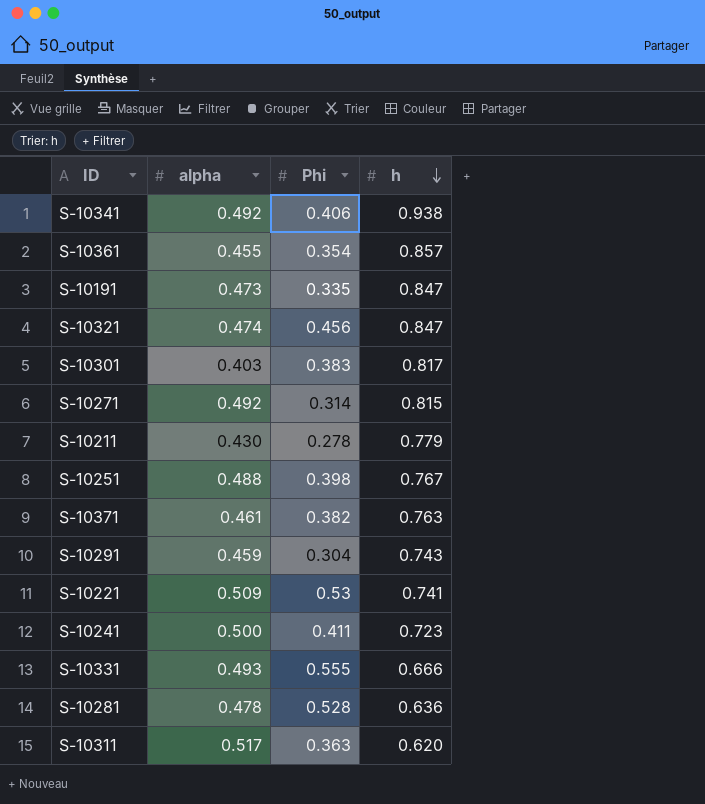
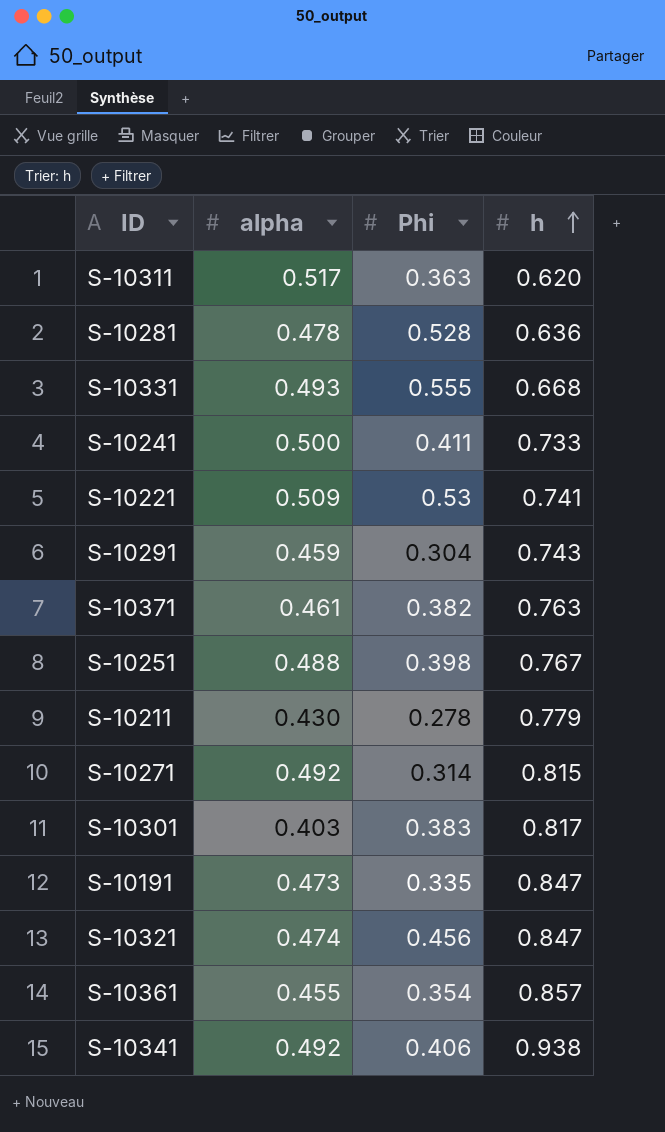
row order: h descending -> h ascending
S-10331 | h: 0.666 -> 0.668
S-10241 | h: 0.723 -> 0.733

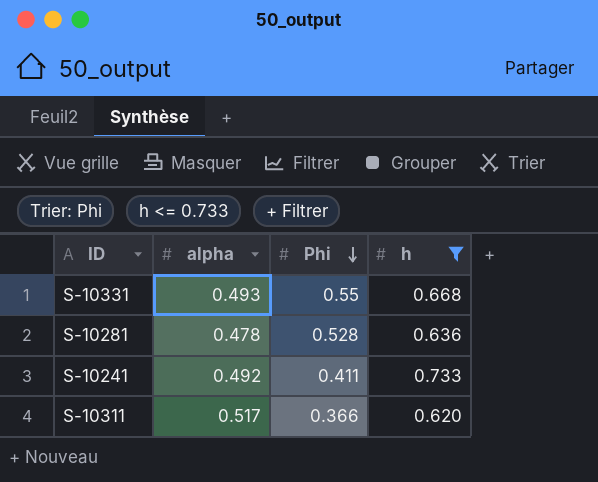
filter: none -> h <= 0.733
row order: h ascending -> Phi descending
S-10331 | Phi: 0.555 -> 0.55
S-10241 | alpha: 0.500 -> 0.492
S-10311 | Phi: 0.363 -> 0.366

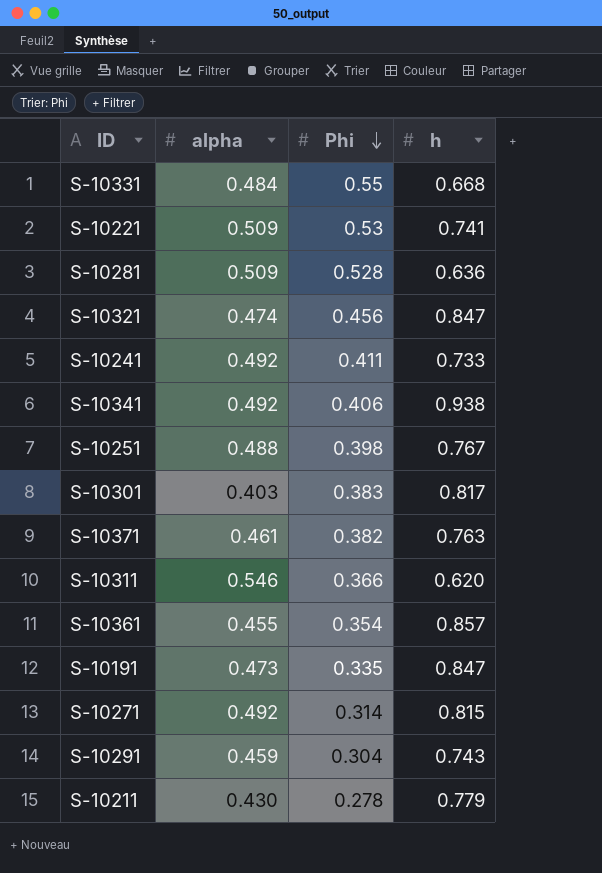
filter: h <= 0.733 -> none
S-10331 | alpha: 0.493 -> 0.484
S-10281 | alpha: 0.478 -> 0.509
S-10311 | alpha: 0.517 -> 0.546

